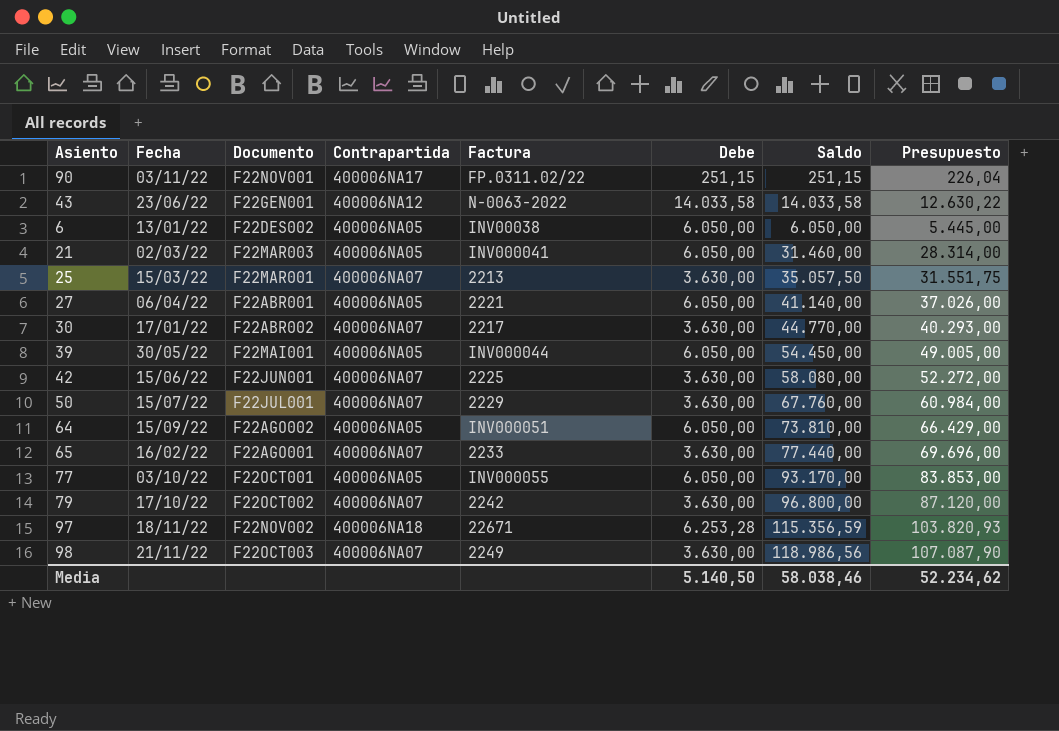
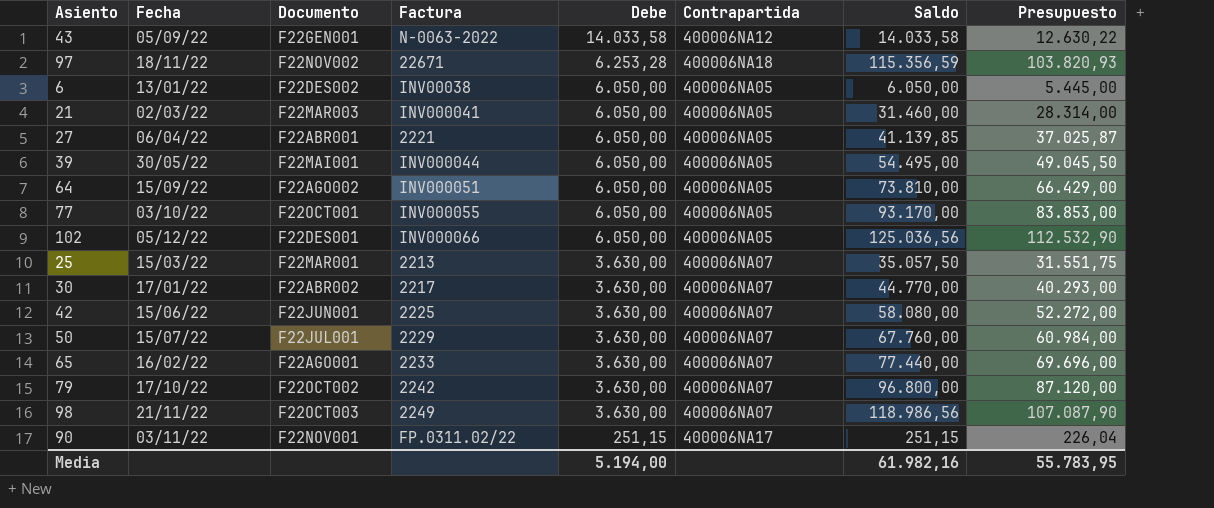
row order: none -> Debe descending
column Contrapartida | position: 4 -> 6
43 | Fecha: 23/06/22 -> 05/09/22
27 | Saldo: 41.140,00 -> 41.139,85
27 | Presupuesto: 37.026,00 -> 37.025,87
39 | Saldo: 54.450,00 -> 54.495,00
39 | Presupuesto: 49.005,00 -> 49.045,50
row 102: none -> 05/12/22 | F22DES001 | INV000066 | 6.050,00 | 400006NA05 | 125.036,56 | 112.532,90
Media | Debe: 5.140,50 -> 5.194,00
Media | Saldo: 58.038,46 -> 61.982,16
Media | Presupuesto: 52.234,62 -> 55.783,95

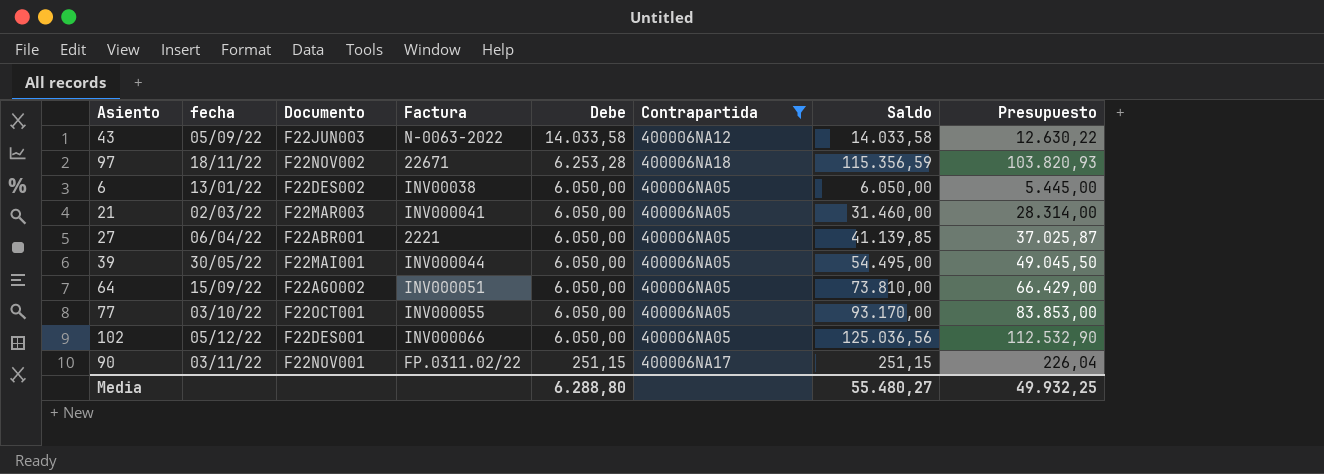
filter: none -> Contrapartida != 400006NA07
column name: Fecha -> fecha
43 | Documento: F22GEN001 -> F22JUN003
Media | Debe: 5.194,00 -> 6.288,80
Media | Saldo: 61.982,16 -> 55.480,27
Media | Presupuesto: 55.783,95 -> 49.932,25

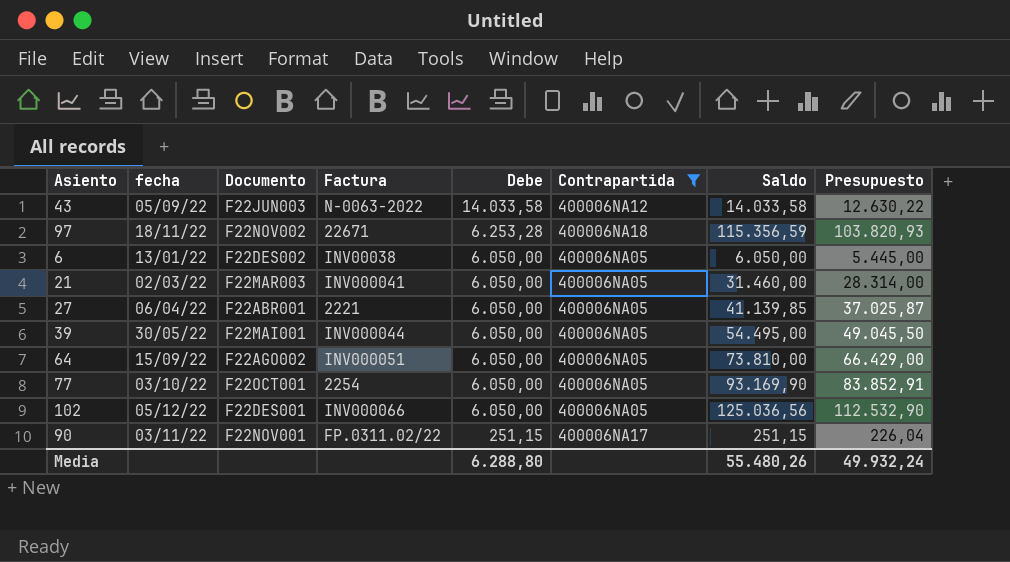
77 | Factura: INV000055 -> 2254
77 | Saldo: 93.170,00 -> 93.169,90
77 | Presupuesto: 83.853,00 -> 83.852,91
Media | Saldo: 55.480,27 -> 55.480,26
Media | Presupuesto: 49.932,25 -> 49.932,24

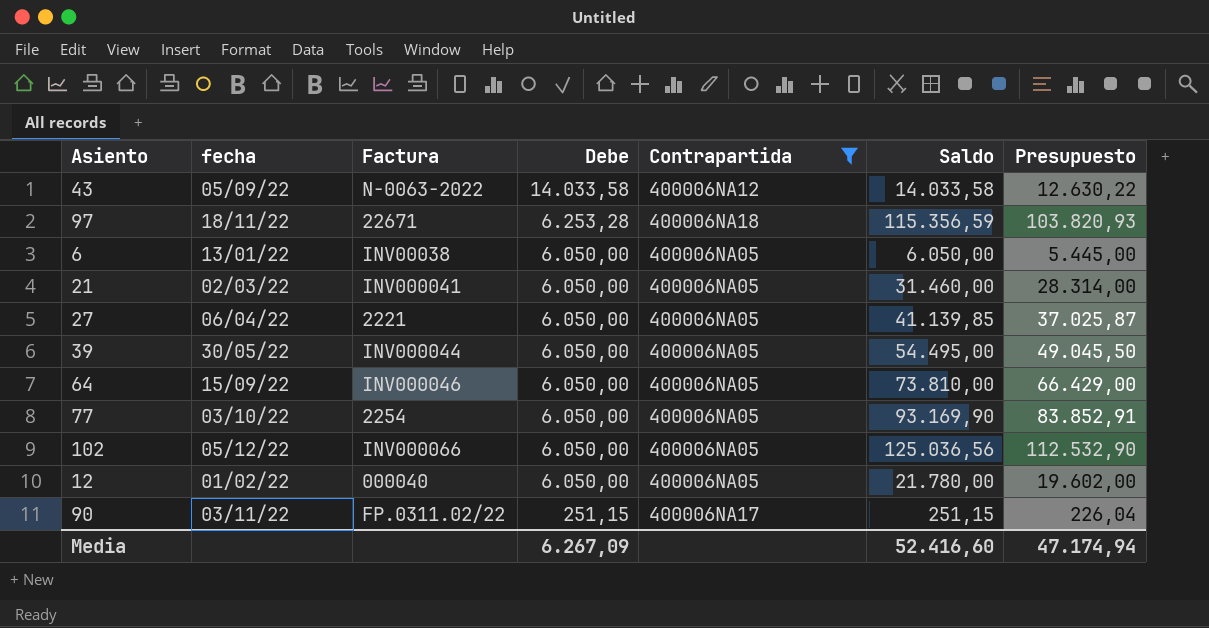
column Documento | position: 3 -> none
64 | Factura: INV000051 -> INV000046
row 12: none -> 01/02/22 | 000040 | 6.050,00 | 400006NA05 | 21.780,00 | 19.602,00
Media | Debe: 6.288,80 -> 6.267,09
Media | Saldo: 55.480,26 -> 52.416,60
Media | Presupuesto: 49.932,24 -> 47.174,94

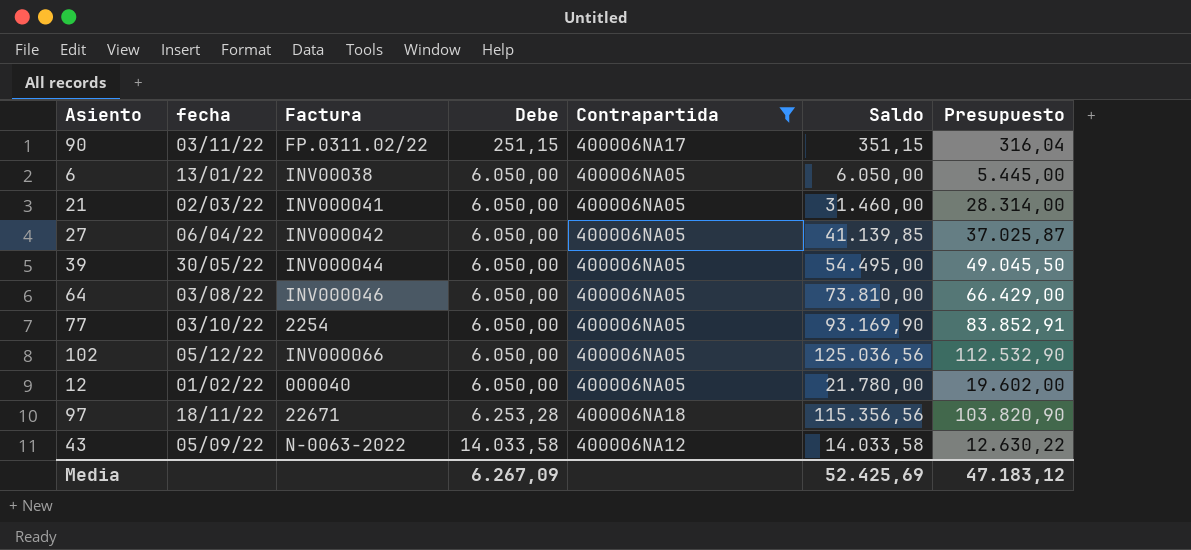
row order: Debe descending -> Debe ascending
90 | Saldo: 251,15 -> 351,15
90 | Presupuesto: 226,04 -> 316,04
27 | Factura: 2221 -> INV000042
64 | fecha: 15/09/22 -> 03/08/22
97 | Saldo: 115.356,59 -> 115.356,56
97 | Presupuesto: 103.820,93 -> 103.820,90
Media | Saldo: 52.416,60 -> 52.425,69
Media | Presupuesto: 47.174,94 -> 47.183,12

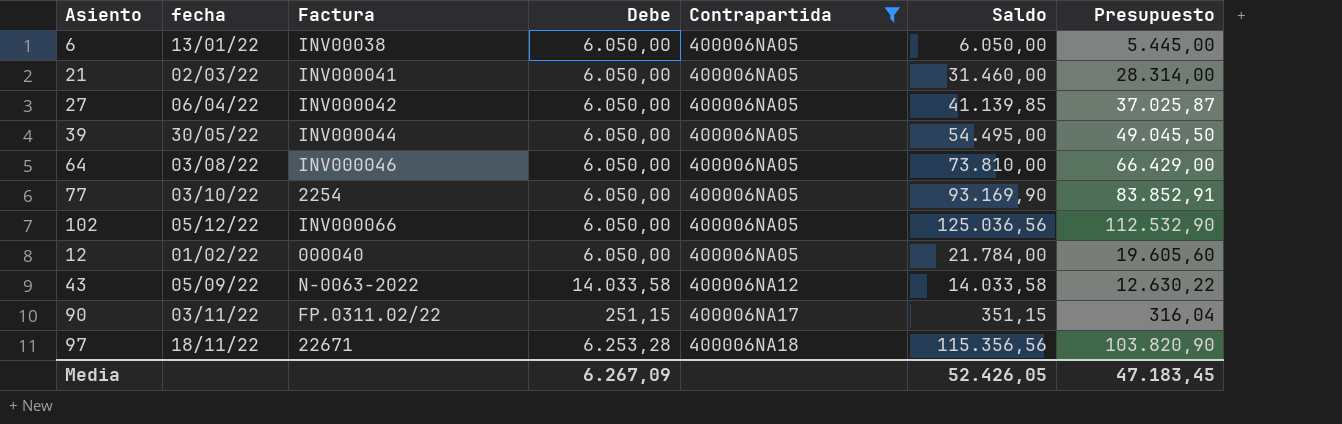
row order: Debe ascending -> Contrapartida ascending
12 | Saldo: 21.780,00 -> 21.784,00
12 | Presupuesto: 19.602,00 -> 19.605,60
Media | Saldo: 52.425,69 -> 52.426,05
Media | Presupuesto: 47.183,12 -> 47.183,45

